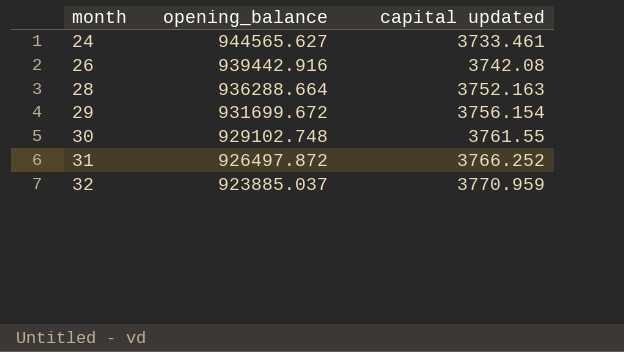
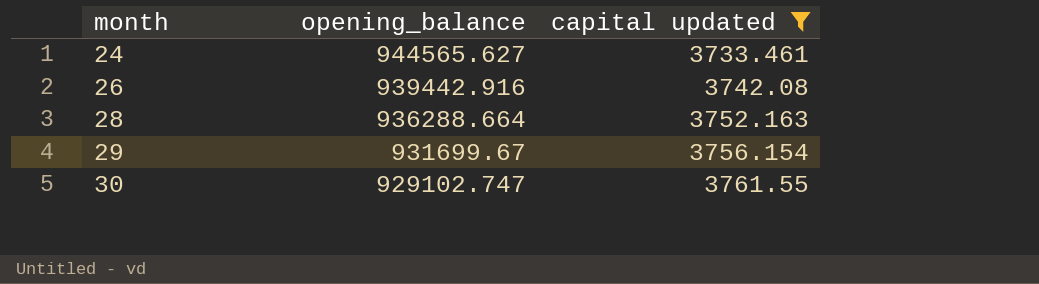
filter: none -> capital updated <= 3761.55
29 | opening_balance: 931699.672 -> 931699.67
30 | opening_balance: 929102.748 -> 929102.747

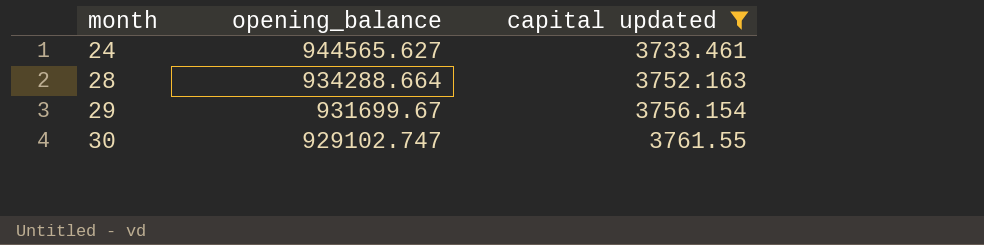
row 26: 939442.916 | 3742.08 -> none
28 | opening_balance: 936288.664 -> 934288.664

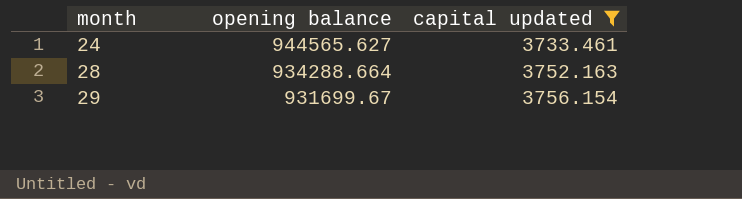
column name: opening_balance -> opening balance
row 30: 929102.747 | 3761.55 -> none

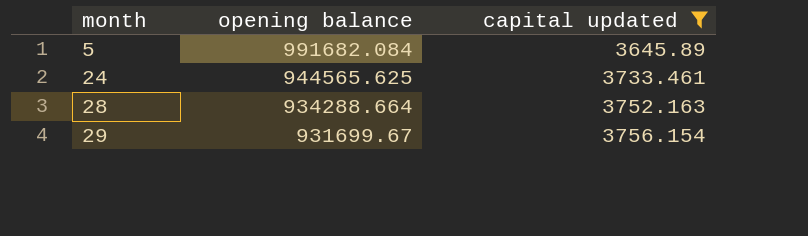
row 5: none -> 991682.084 | 3645.89
24 | opening balance: 944565.627 -> 944565.625

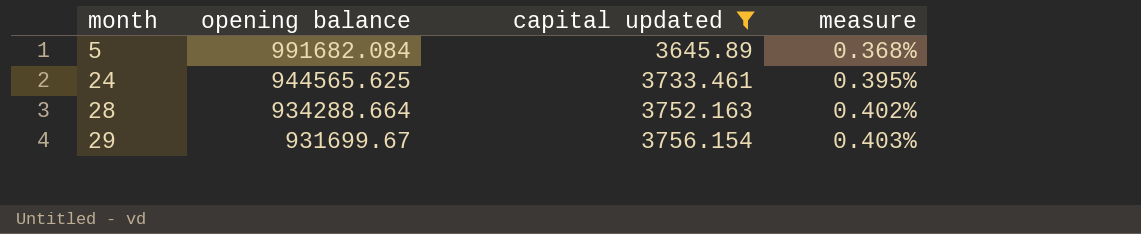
column measure | formula: none -> [capital updated] / [opening balance]

